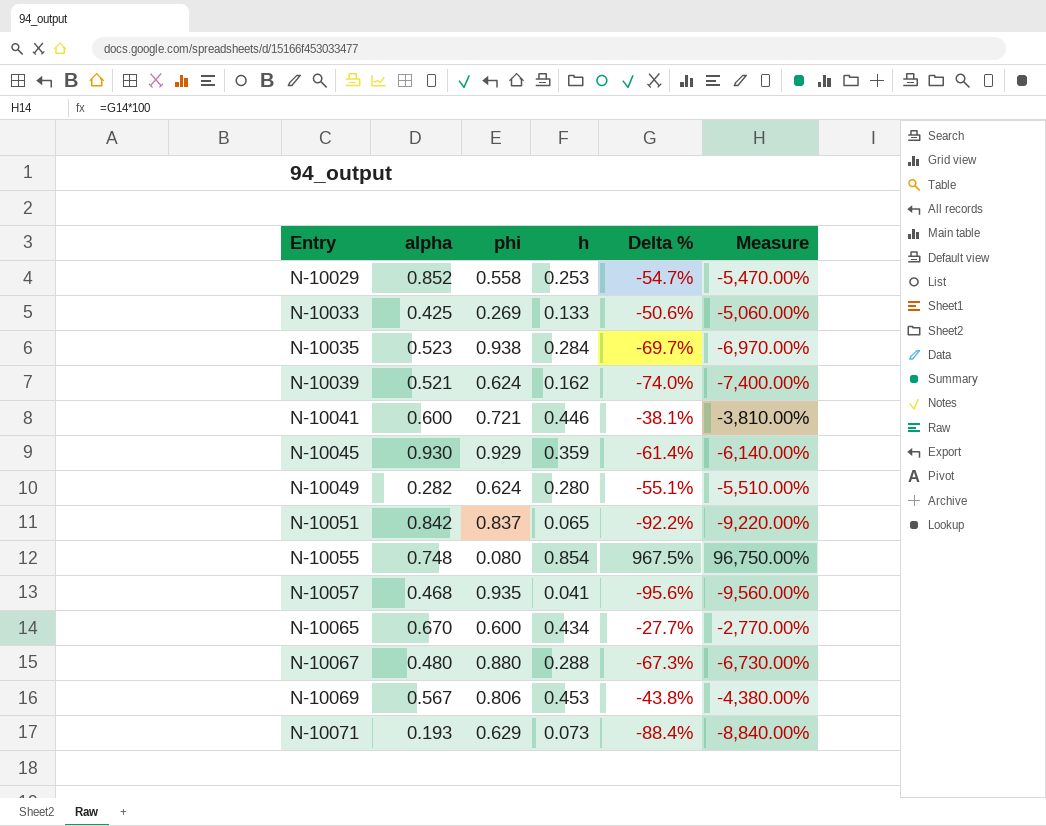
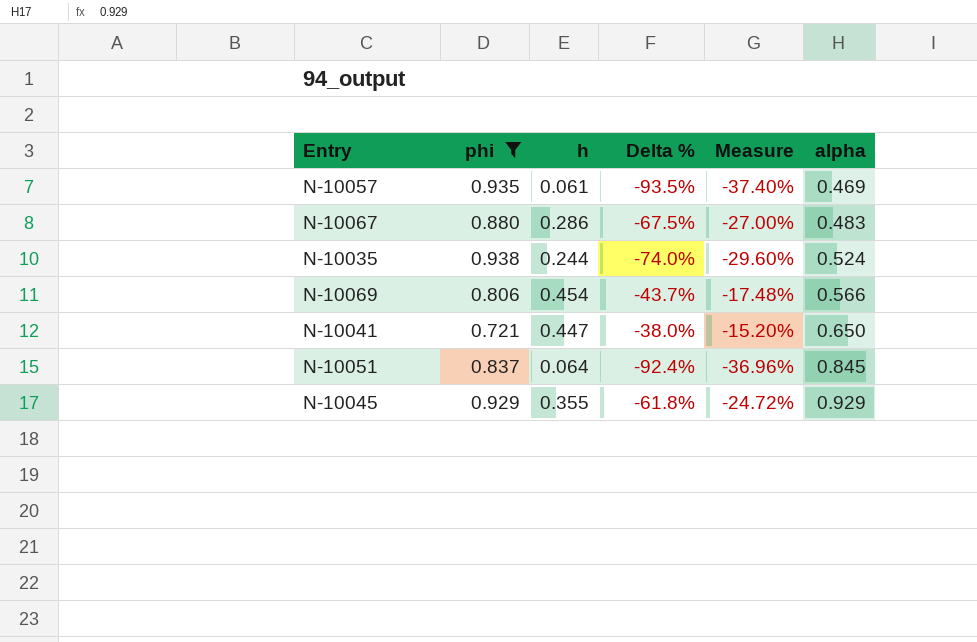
filter: none -> phi >= 0.721
row order: Entry ascending -> alpha ascending
column Measure | formula: [Delta %] * 100 -> [Delta %] * 0.4
column alpha | position: 2 -> 6
N-10057 | h: 0.041 -> 0.061
N-10057 | Delta %: -95.6% -> -93.5%
N-10057 | alpha: 0.468 -> 0.469
N-10067 | h: 0.288 -> 0.286
N-10067 | Delta %: -67.3% -> -67.5%
N-10067 | alpha: 0.480 -> 0.483
N-10035 | h: 0.284 -> 0.244
N-10035 | Delta %: -69.7% -> -74.0%
N-10035 | alpha: 0.523 -> 0.524
N-10069 | h: 0.453 -> 0.454
N-10069 | Delta %: -43.8% -> -43.7%
N-10069 | alpha: 0.567 -> 0.566
N-10041 | h: 0.446 -> 0.447
N-10041 | Delta %: -38.1% -> -38.0%
N-10041 | alpha: 0.600 -> 0.650
N-10051 | h: 0.065 -> 0.064
N-10051 | Delta %: -92.2% -> -92.4%
N-10051 | alpha: 0.842 -> 0.845
N-10045 | h: 0.359 -> 0.355
N-10045 | Delta %: -61.4% -> -61.8%
N-10045 | alpha: 0.930 -> 0.929

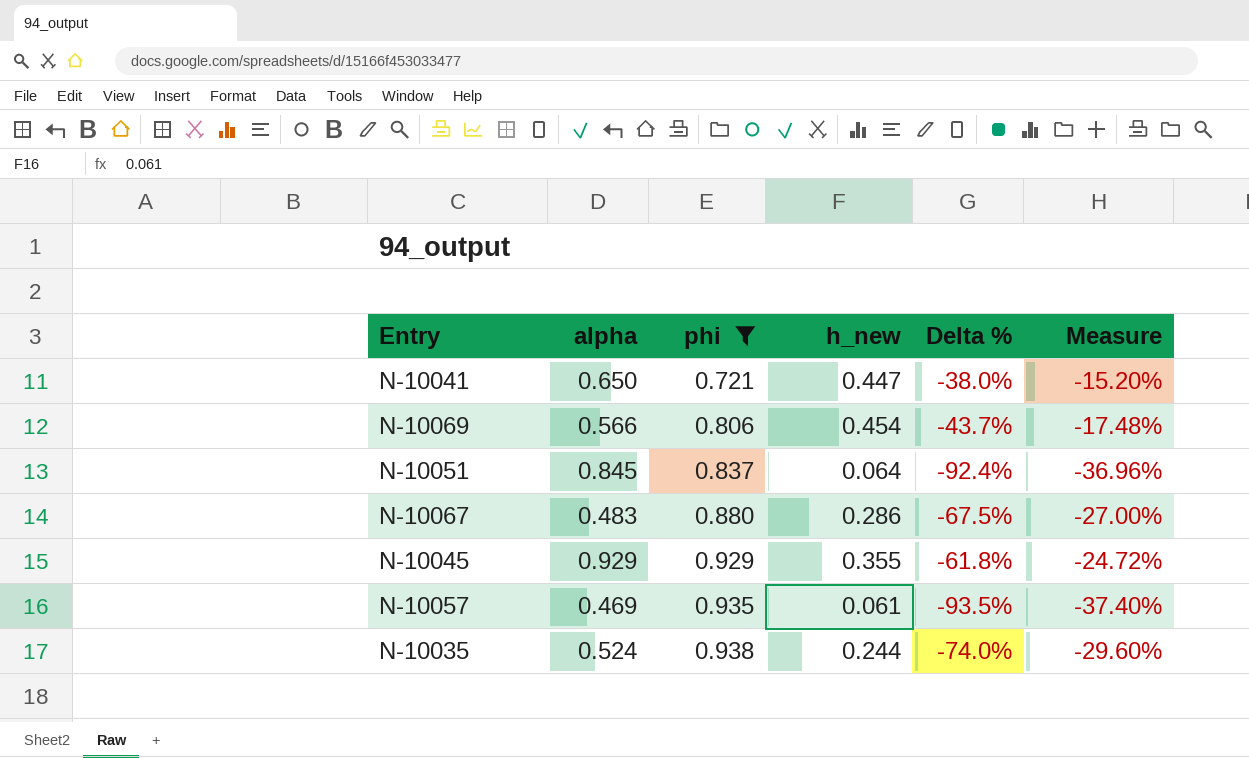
row order: alpha ascending -> phi ascending
column alpha | position: 6 -> 2
column name: h -> h_new

